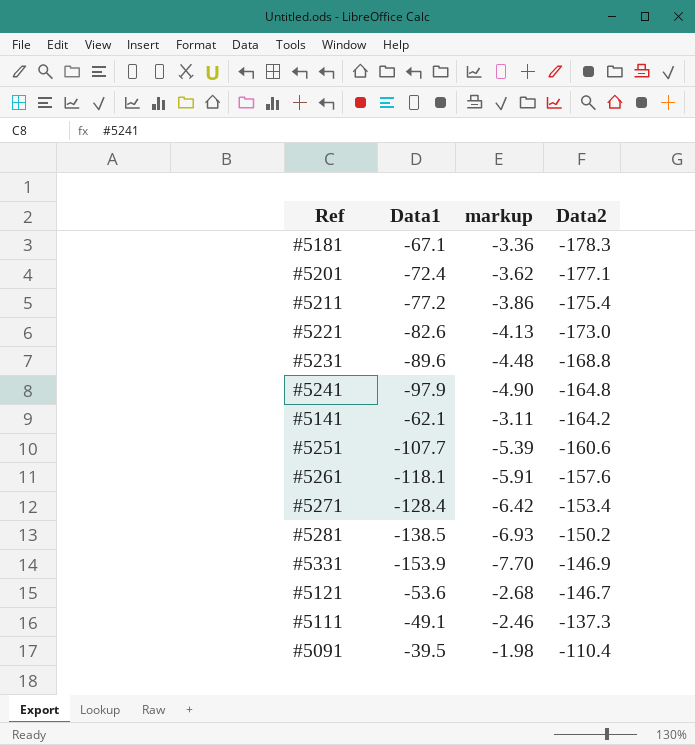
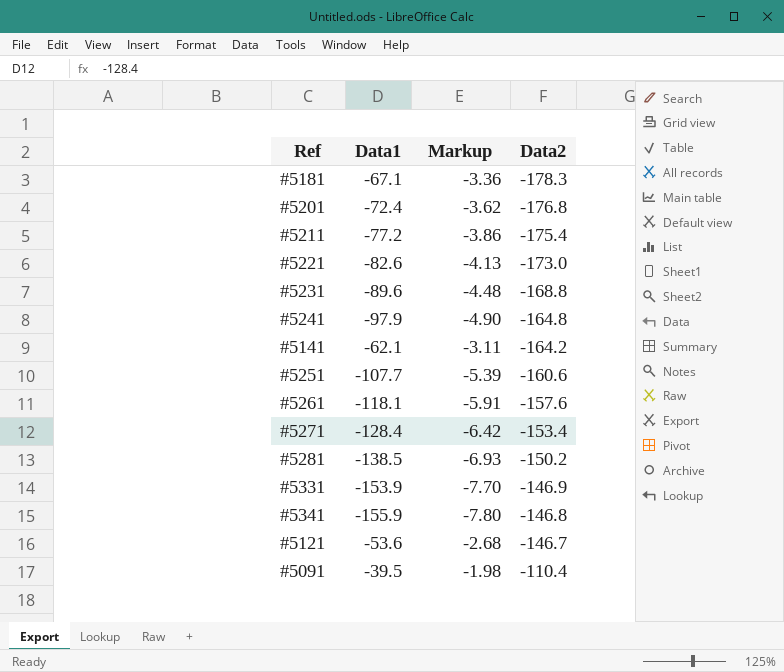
column name: markup -> Markup
row #5111: -49.1 | -2.46 | -137.3 -> none
#5201 | Data2: -177.1 -> -176.8
row #5341: none -> -155.9 | -7.80 | -146.8

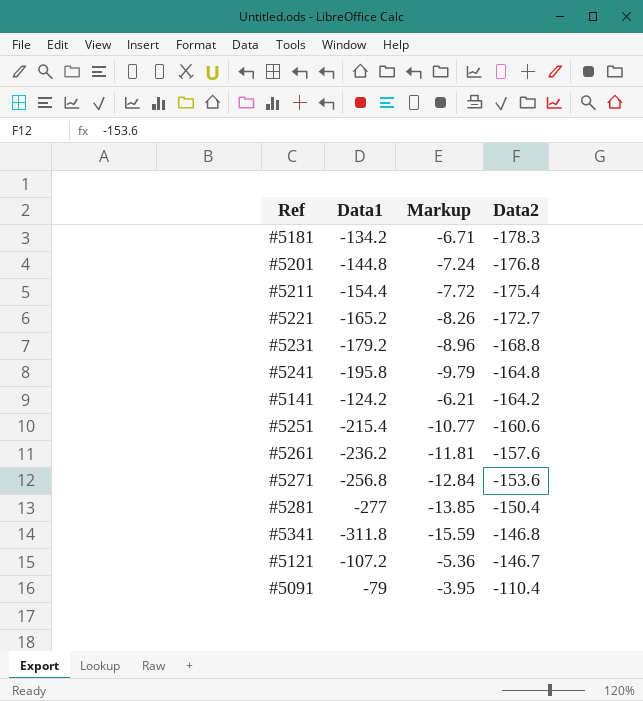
row #5331: -153.9 | -7.70 | -146.9 -> none
#5181 | Data1: -67.1 -> -134.2
#5181 | Markup: -3.36 -> -6.71
#5201 | Data1: -72.4 -> -144.8
#5201 | Markup: -3.62 -> -7.24
#5211 | Data1: -77.2 -> -154.4
#5211 | Markup: -3.86 -> -7.72
#5221 | Data1: -82.6 -> -165.2
#5221 | Markup: -4.13 -> -8.26
#5221 | Data2: -173.0 -> -172.7
#5231 | Data1: -89.6 -> -179.2
#5231 | Markup: -4.48 -> -8.96
#5241 | Data1: -97.9 -> -195.8
#5241 | Markup: -4.90 -> -9.79
#5141 | Data1: -62.1 -> -124.2
#5141 | Markup: -3.11 -> -6.21
#5251 | Data1: -107.7 -> -215.4
#5251 | Markup: -5.39 -> -10.77
#5261 | Data1: -118.1 -> -236.2
#5261 | Markup: -5.91 -> -11.81
#5271 | Data1: -128.4 -> -256.8
#5271 | Markup: -6.42 -> -12.84
#5271 | Data2: -153.4 -> -153.6
#5281 | Data1: -138.5 -> -277
#5281 | Markup: -6.93 -> -13.85
#5281 | Data2: -150.2 -> -150.4
#5341 | Data1: -155.9 -> -311.8
#5341 | Markup: -7.80 -> -15.59
#5121 | Data1: -53.6 -> -107.2
#5121 | Markup: -2.68 -> -5.36
#5091 | Data1: -39.5 -> -79
#5091 | Markup: -1.98 -> -3.95

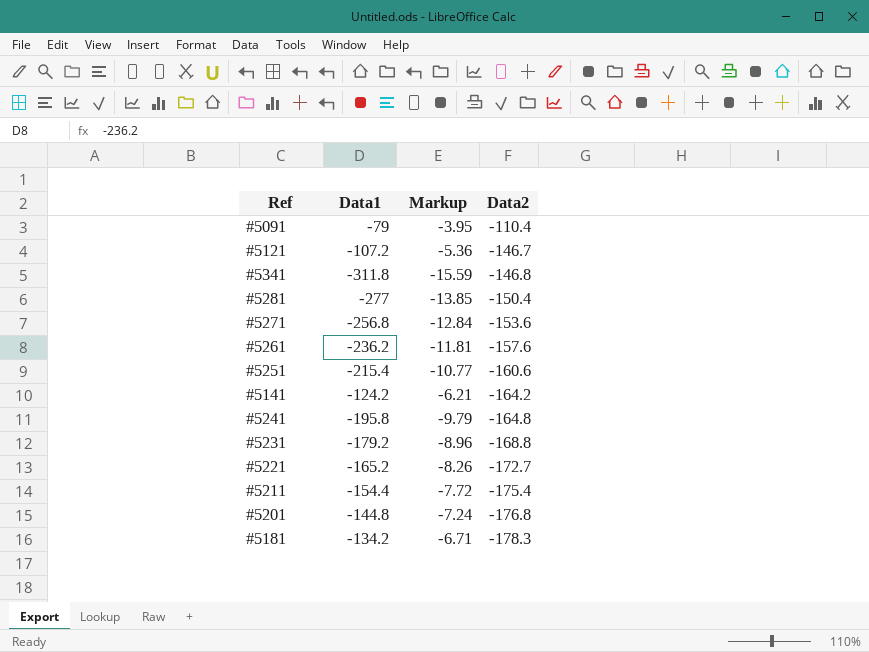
row order: Data2 ascending -> Data2 descending

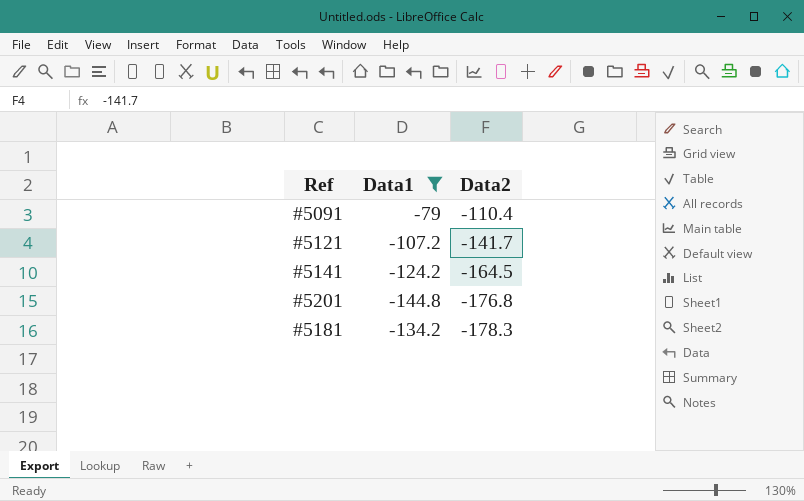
filter: none -> Data1 >= -144.8
column Markup | formula: [Data1] * 0.05 -> none
#5121 | Data2: -146.7 -> -141.7
#5141 | Data2: -164.2 -> -164.5

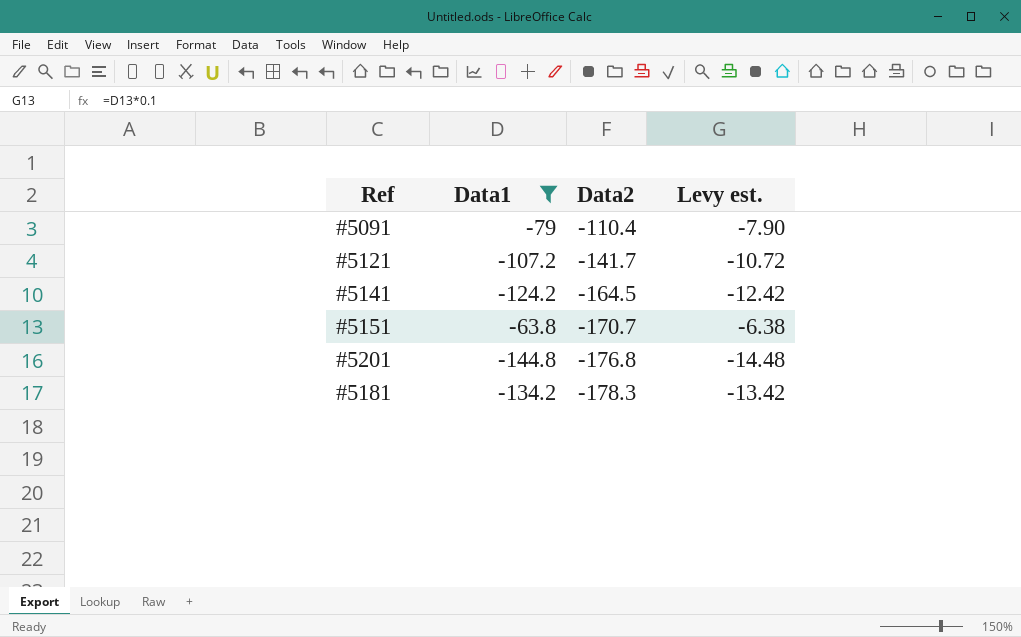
column Levy est. | formula: none -> [Data1] * 0.1
row #5151: none -> -63.8 | -170.7 | -6.38

